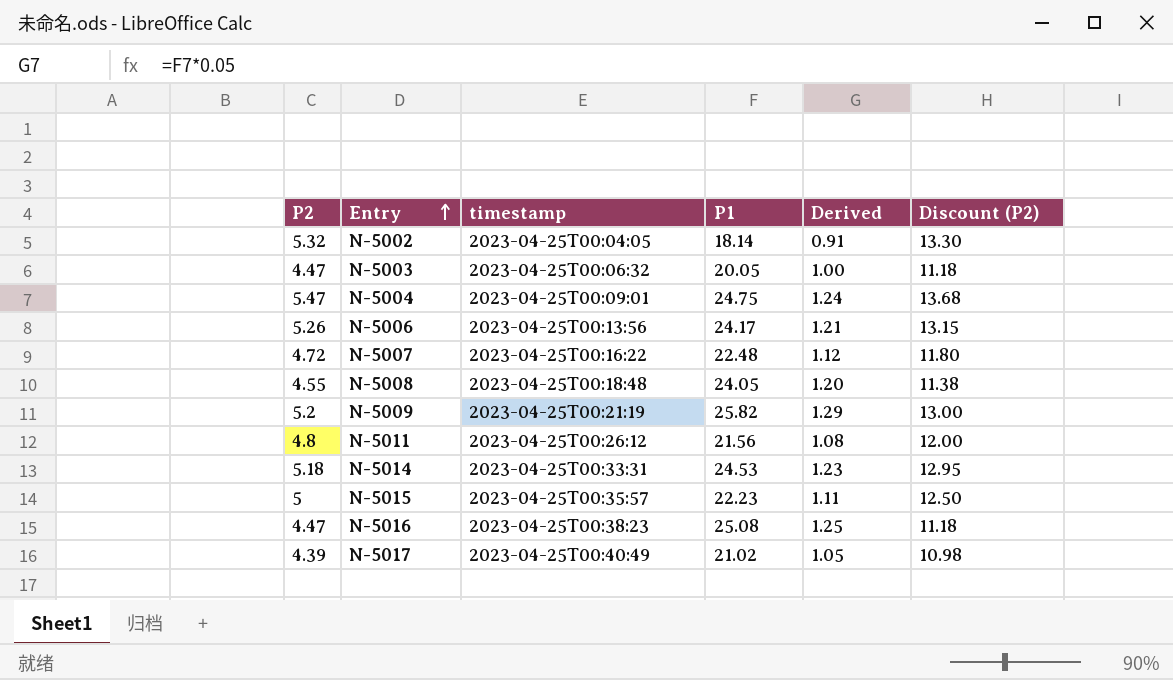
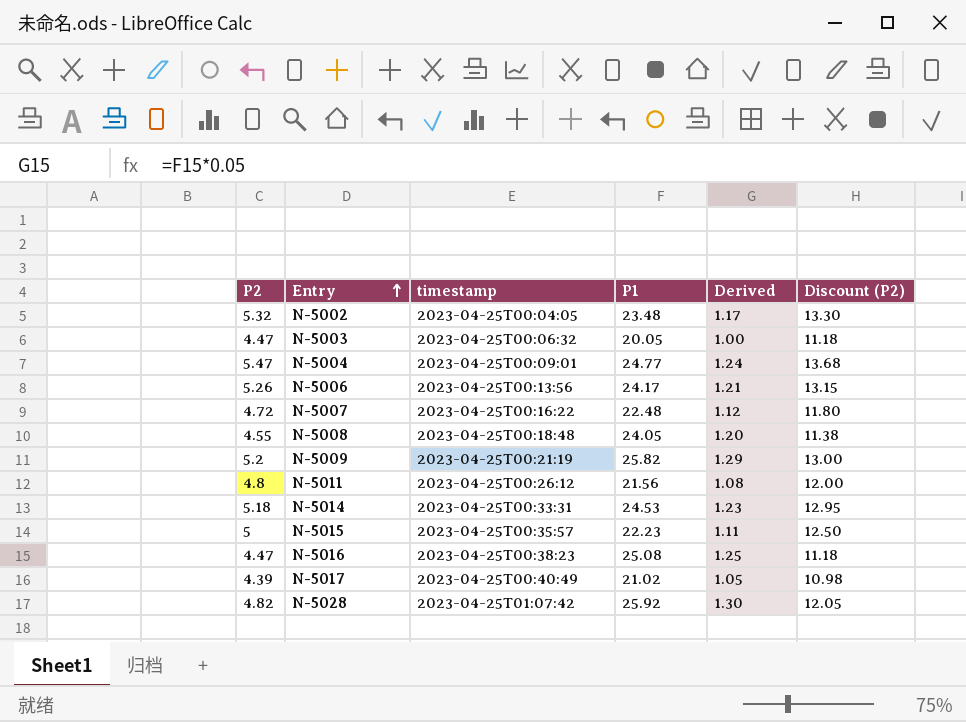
N-5002 | P1: 18.14 -> 23.48
N-5002 | Derived: 0.91 -> 1.17
N-5004 | P1: 24.75 -> 24.77
row N-5028: none -> 4.82 | 2023-04-25T01:07:42 | 25.92 | 1.30 | 12.05

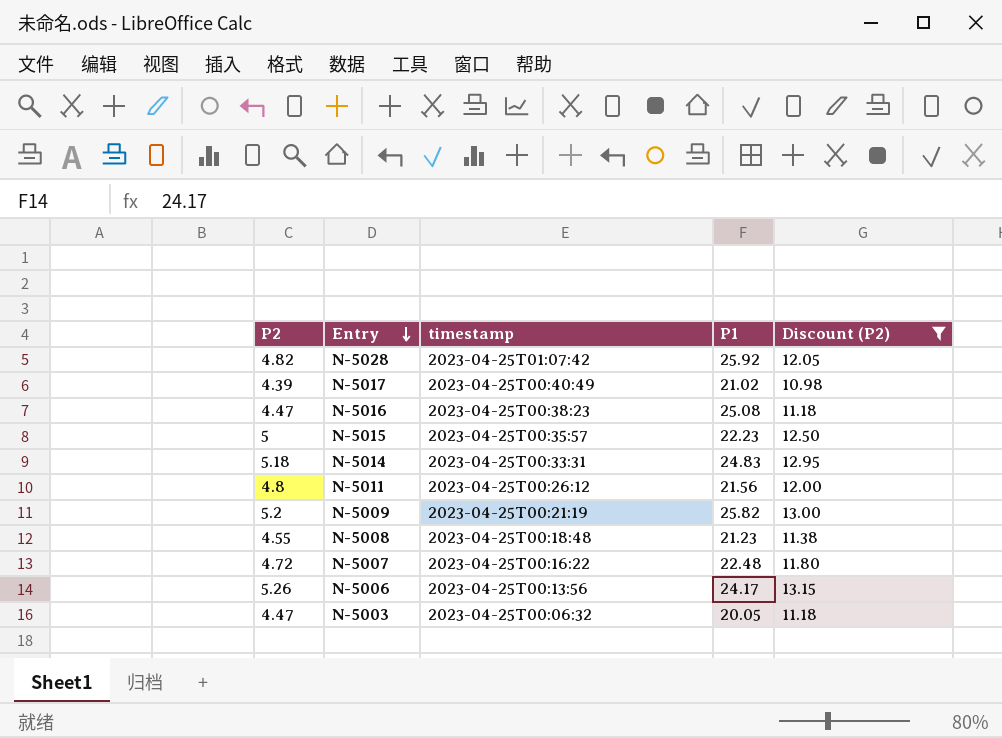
filter: none -> Discount (P2) <= 13.15
row order: Entry ascending -> Entry descending
column Derived | formula: [P1] * 0.05 -> none
N-5014 | P1: 24.53 -> 24.83
N-5008 | P1: 24.05 -> 21.23

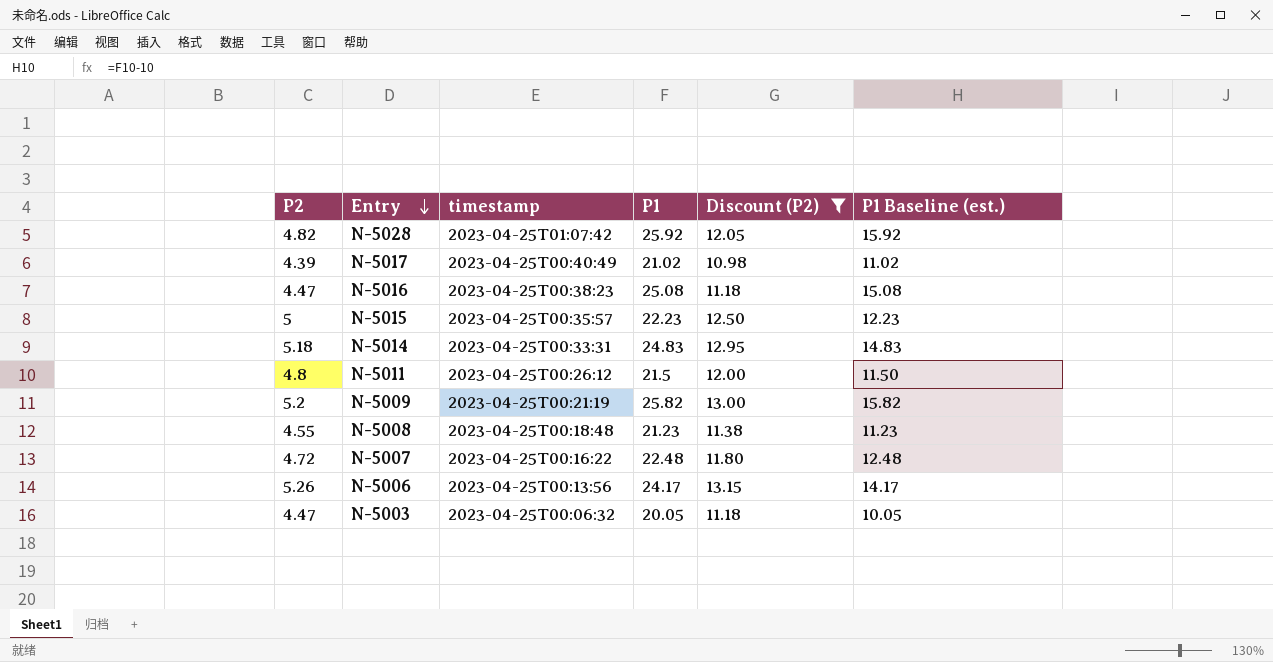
column P1 Baseline (est.) | formula: none -> [P1] - 10
N-5011 | P1: 21.56 -> 21.5

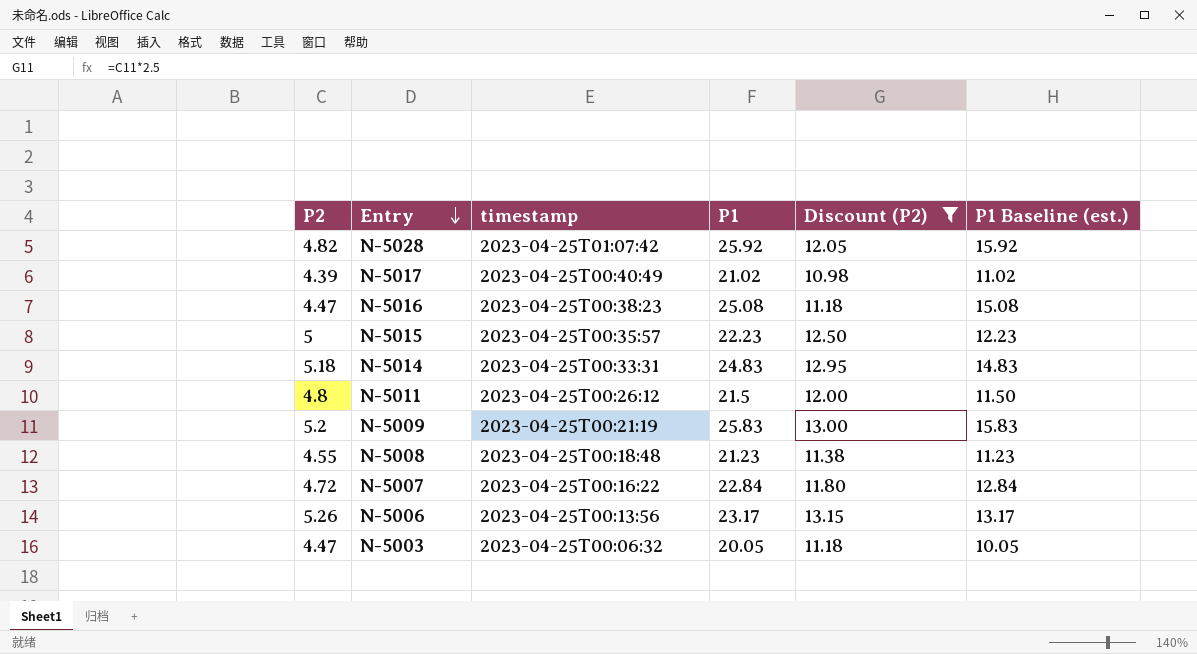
N-5009 | P1: 25.82 -> 25.83
N-5009 | P1 Baseline (est.): 15.82 -> 15.83
N-5007 | P1: 22.48 -> 22.84
N-5007 | P1 Baseline (est.): 12.48 -> 12.84
N-5006 | P1: 24.17 -> 23.17
N-5006 | P1 Baseline (est.): 14.17 -> 13.17

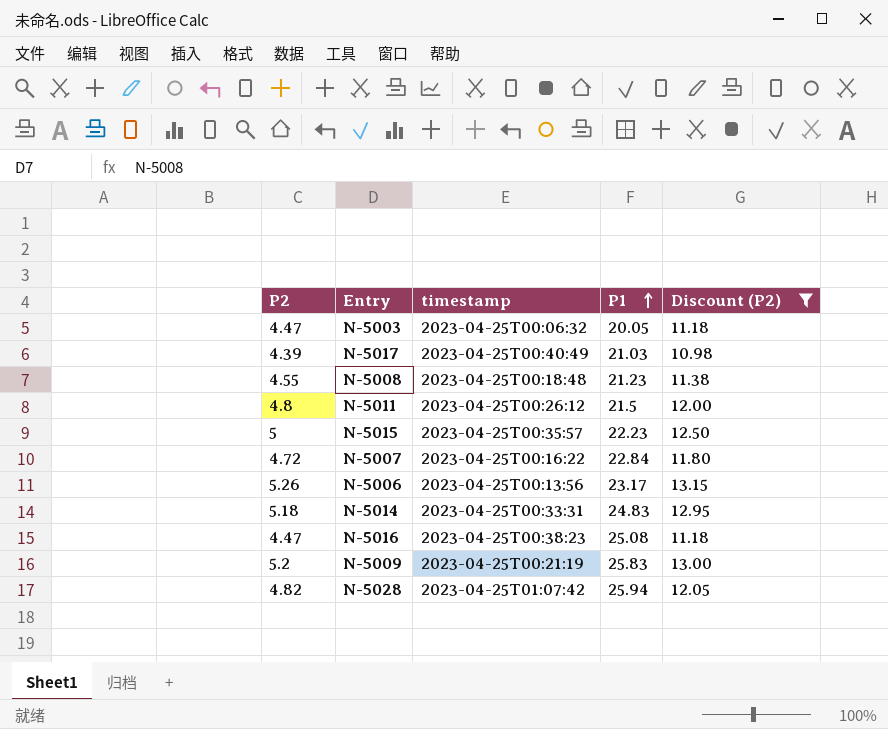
row order: Entry descending -> P1 ascending
column P1 Baseline (est.) | formula: [P1] - 10 -> none
N-5017 | P1: 21.02 -> 21.03
N-5028 | P1: 25.92 -> 25.94

